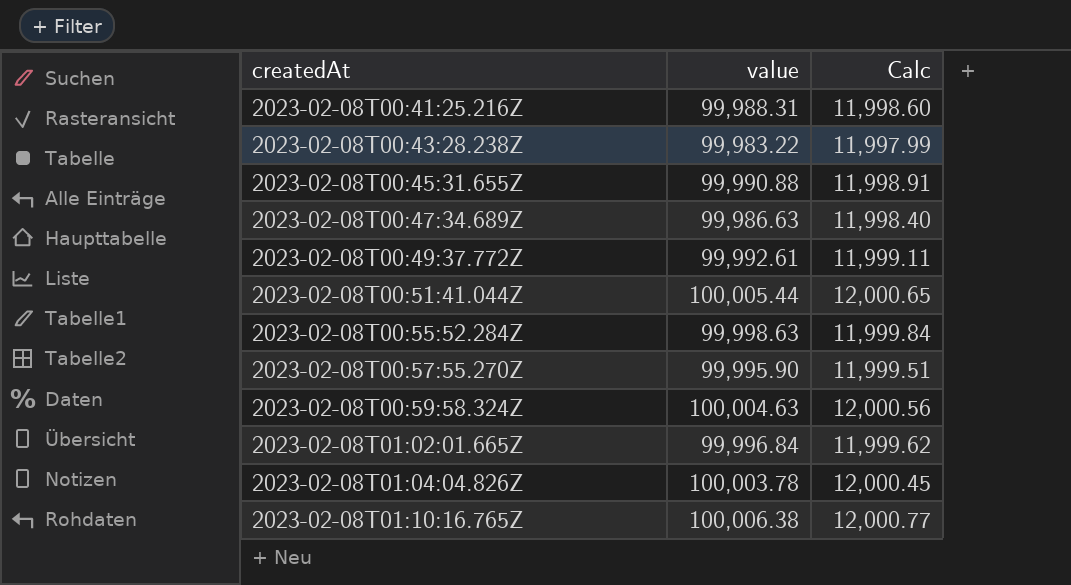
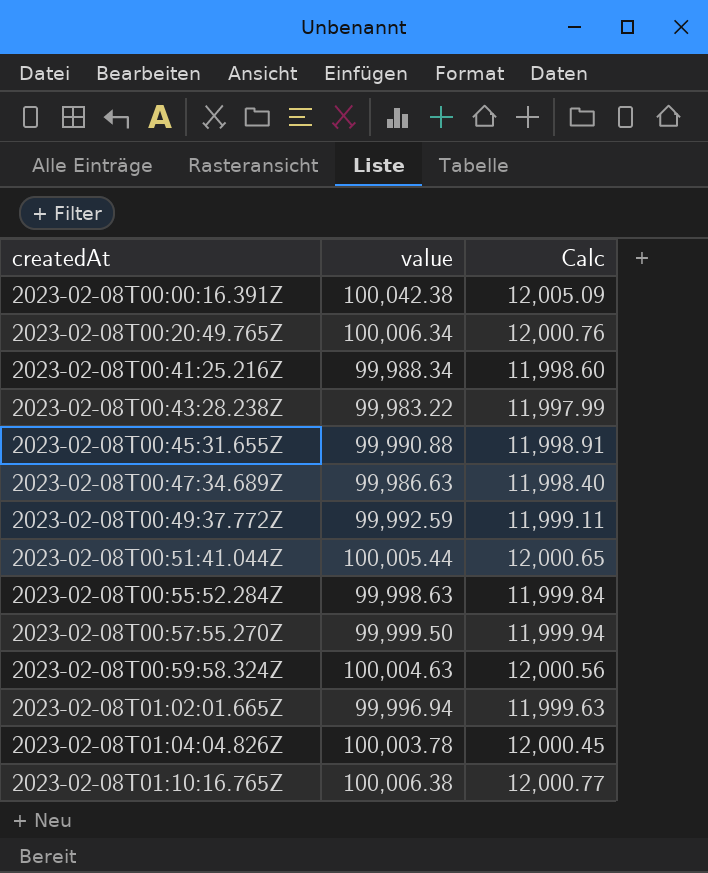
row 2023-02-08T00:00:16.391Z: none -> 100,042.38 | 12,005.09
row 2023-02-08T00:20:49.765Z: none -> 100,006.34 | 12,000.76
2023-02-08T00:41:25.216Z | value: 99,988.31 -> 99,988.34
2023-02-08T00:49:37.772Z | value: 99,992.61 -> 99,992.59
2023-02-08T00:57:55.270Z | value: 99,995.90 -> 99,999.50
2023-02-08T00:57:55.270Z | Calc: 11,999.51 -> 11,999.94
2023-02-08T01:02:01.665Z | value: 99,996.84 -> 99,996.94
2023-02-08T01:02:01.665Z | Calc: 11,999.62 -> 11,999.63

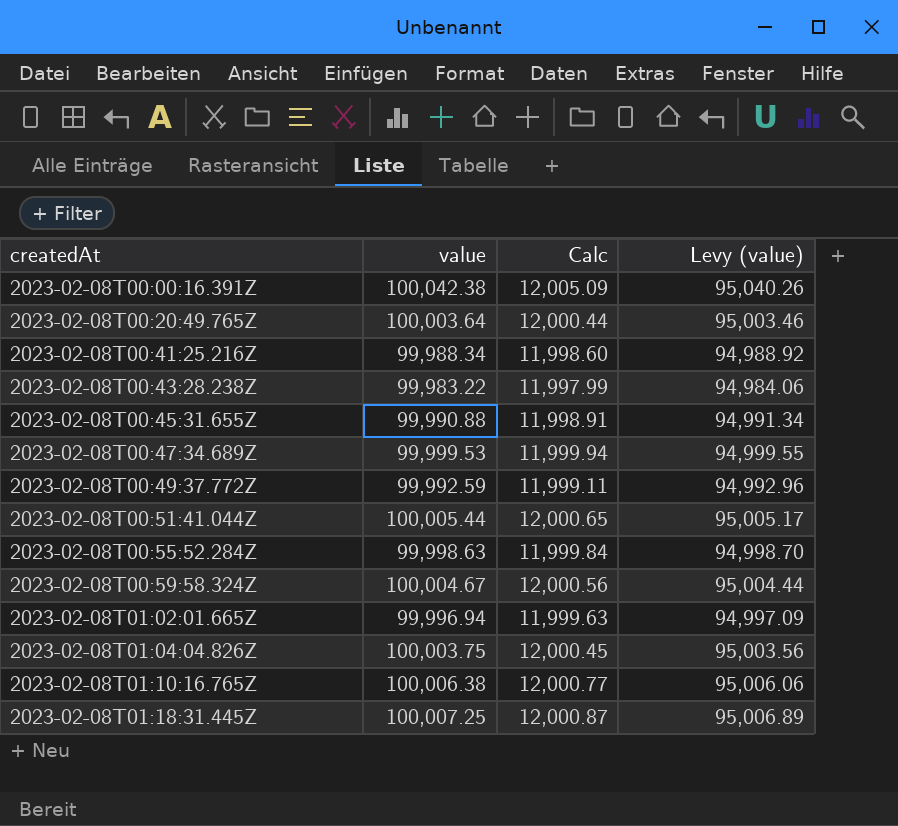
column Levy (value) | formula: none -> [value] * 0.95
row 2023-02-08T00:57:55.270Z: 99,999.50 | 11,999.94 -> none
2023-02-08T00:20:49.765Z | value: 100,006.34 -> 100,003.64
2023-02-08T00:20:49.765Z | Calc: 12,000.76 -> 12,000.44
2023-02-08T00:47:34.689Z | value: 99,986.63 -> 99,999.53
2023-02-08T00:47:34.689Z | Calc: 11,998.40 -> 11,999.94
2023-02-08T00:59:58.324Z | value: 100,004.63 -> 100,004.67
2023-02-08T01:04:04.826Z | value: 100,003.78 -> 100,003.75
row 2023-02-08T01:18:31.445Z: none -> 100,007.25 | 12,000.87 | 95,006.89

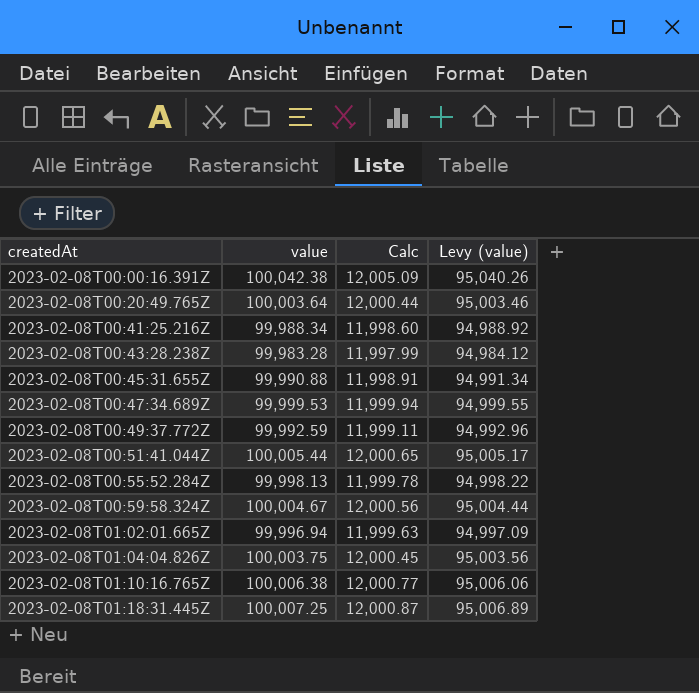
2023-02-08T00:43:28.238Z | value: 99,983.22 -> 99,983.28
2023-02-08T00:43:28.238Z | Levy (value): 94,984.06 -> 94,984.12
2023-02-08T00:55:52.284Z | value: 99,998.63 -> 99,998.13
2023-02-08T00:55:52.284Z | Calc: 11,999.84 -> 11,999.78
2023-02-08T00:55:52.284Z | Levy (value): 94,998.70 -> 94,998.22

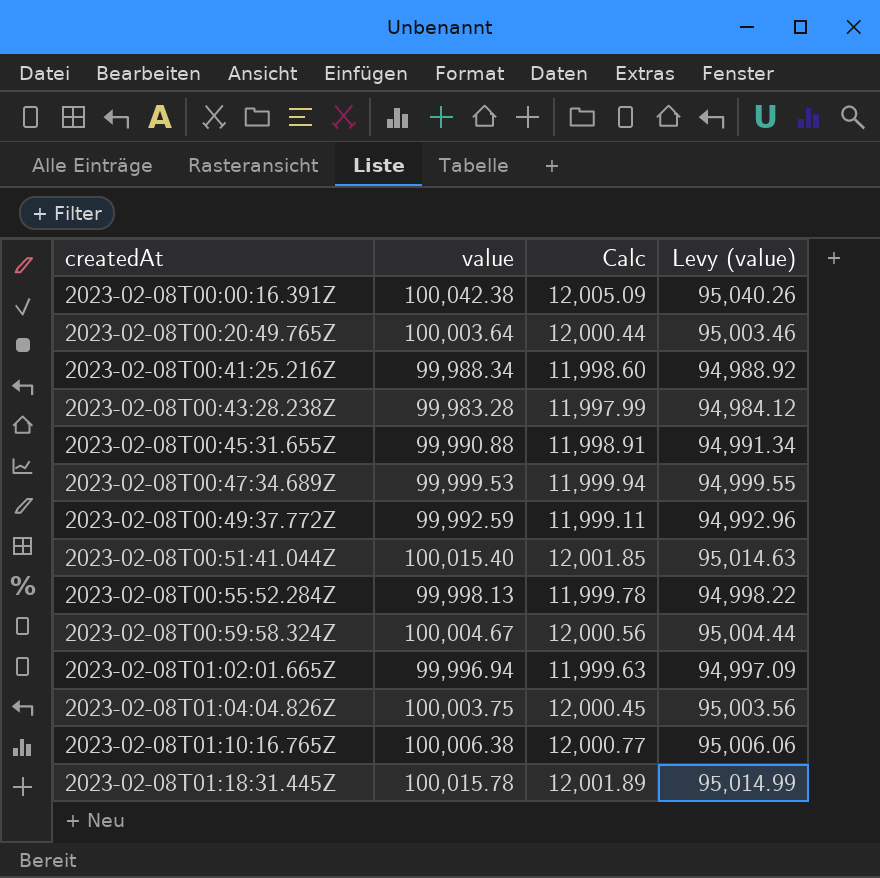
2023-02-08T00:51:41.044Z | value: 100,005.44 -> 100,015.40
2023-02-08T00:51:41.044Z | Calc: 12,000.65 -> 12,001.85
2023-02-08T00:51:41.044Z | Levy (value): 95,005.17 -> 95,014.63
2023-02-08T01:18:31.445Z | value: 100,007.25 -> 100,015.78
2023-02-08T01:18:31.445Z | Calc: 12,000.87 -> 12,001.89
2023-02-08T01:18:31.445Z | Levy (value): 95,006.89 -> 95,014.99

